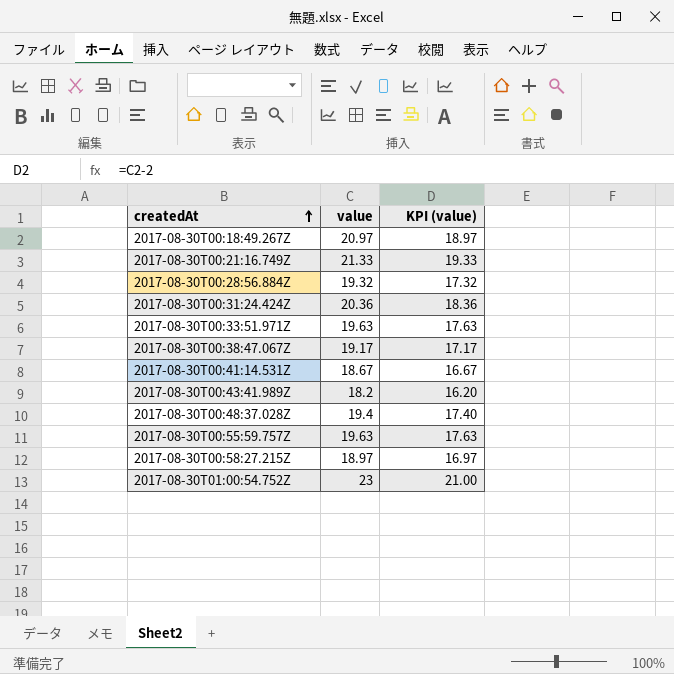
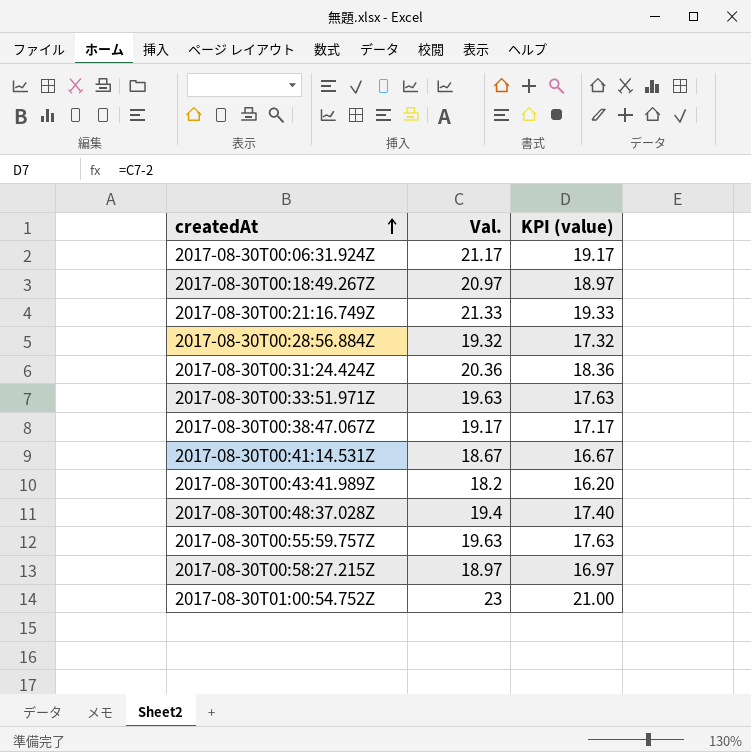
column name: value -> Val.
row 2017-08-30T00:06:31.924Z: none -> 21.17 | 19.17

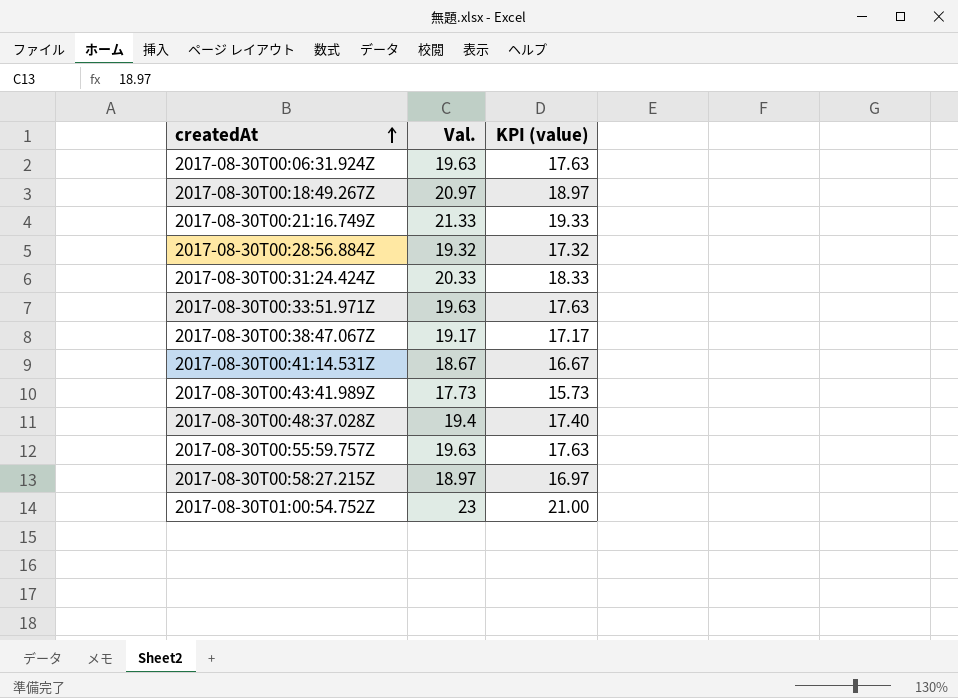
2017-08-30T00:06:31.924Z | Val.: 21.17 -> 19.63
2017-08-30T00:06:31.924Z | KPI (value): 19.17 -> 17.63
2017-08-30T00:31:24.424Z | Val.: 20.36 -> 20.33
2017-08-30T00:31:24.424Z | KPI (value): 18.36 -> 18.33
2017-08-30T00:43:41.989Z | Val.: 18.2 -> 17.73
2017-08-30T00:43:41.989Z | KPI (value): 16.20 -> 15.73

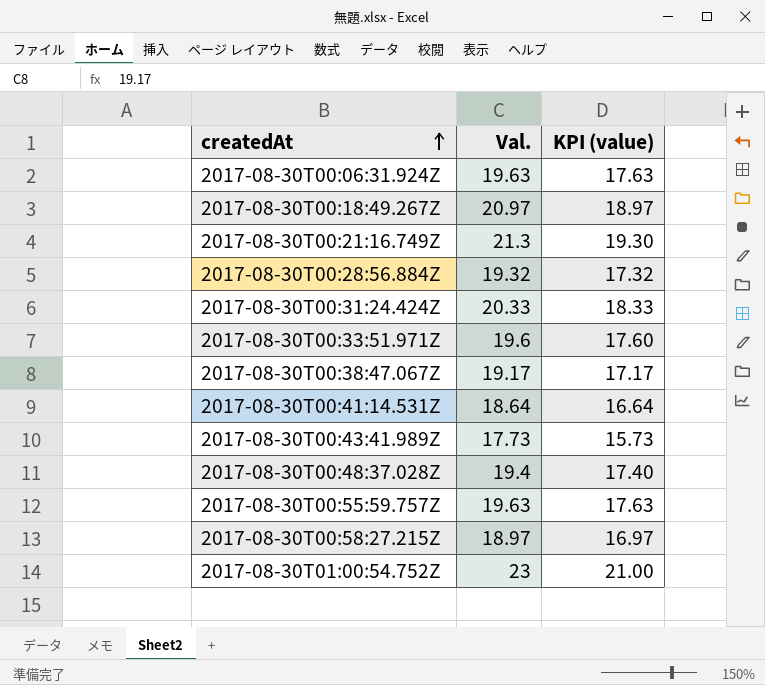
2017-08-30T00:21:16.749Z | Val.: 21.33 -> 21.3
2017-08-30T00:21:16.749Z | KPI (value): 19.33 -> 19.30
2017-08-30T00:33:51.971Z | Val.: 19.63 -> 19.6
2017-08-30T00:33:51.971Z | KPI (value): 17.63 -> 17.60
2017-08-30T00:41:14.531Z | Val.: 18.67 -> 18.64
2017-08-30T00:41:14.531Z | KPI (value): 16.67 -> 16.64

